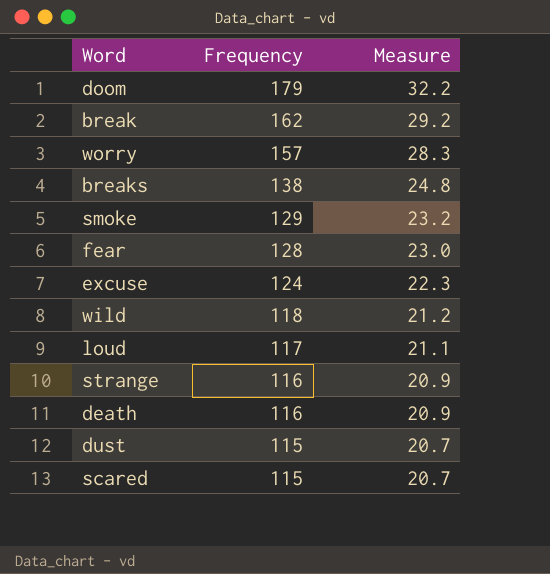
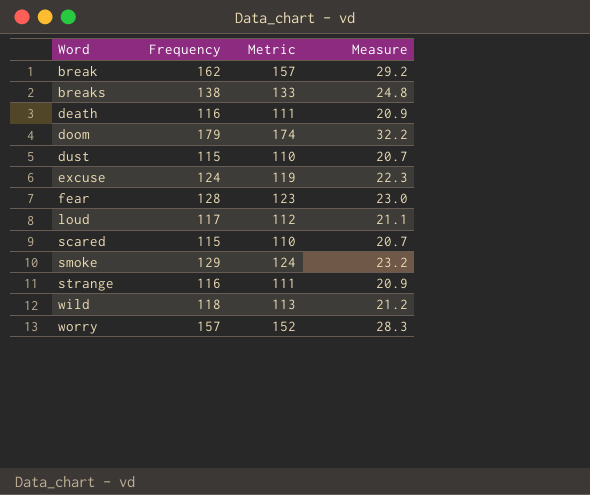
row order: Frequency descending -> Word ascending
column Metric | formula: none -> [Frequency] - 5

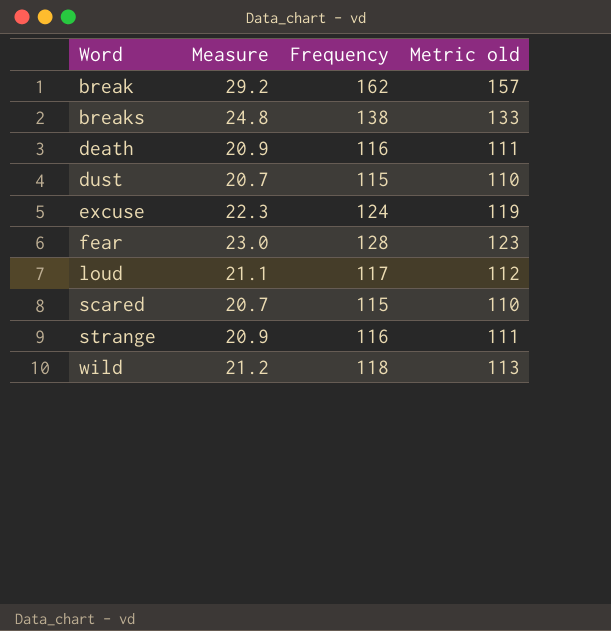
column Measure | position: 4 -> 2
column name: Metric -> Metric old
row doom: 179 | 174 | 32.2 -> none
row smoke: 129 | 124 | 23.2 -> none
row worry: 157 | 152 | 28.3 -> none

